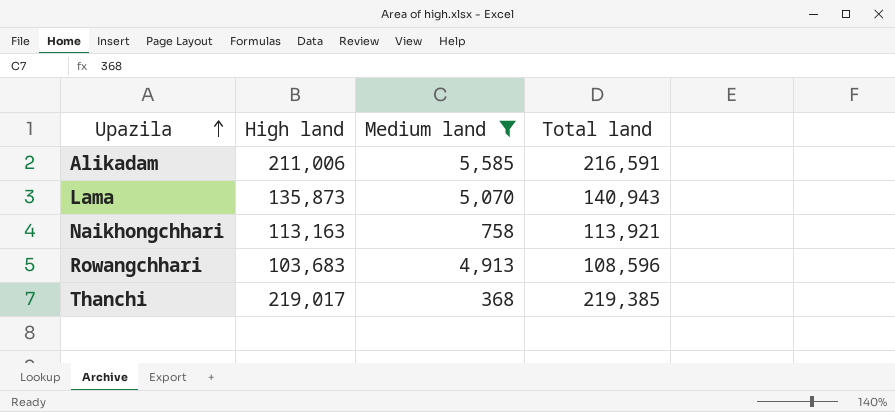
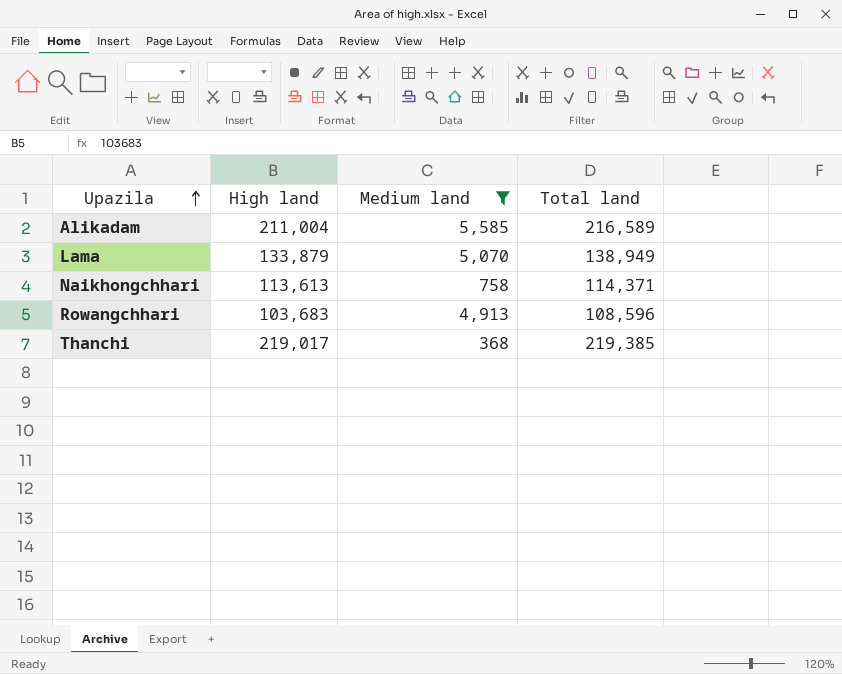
Alikadam | High land: 211,006 -> 211,004
Alikadam | Total land: 216,591 -> 216,589
Lama | High land: 135,873 -> 133,879
Lama | Total land: 140,943 -> 138,949
Naikhongchhari | High land: 113,163 -> 113,613
Naikhongchhari | Total land: 113,921 -> 114,371

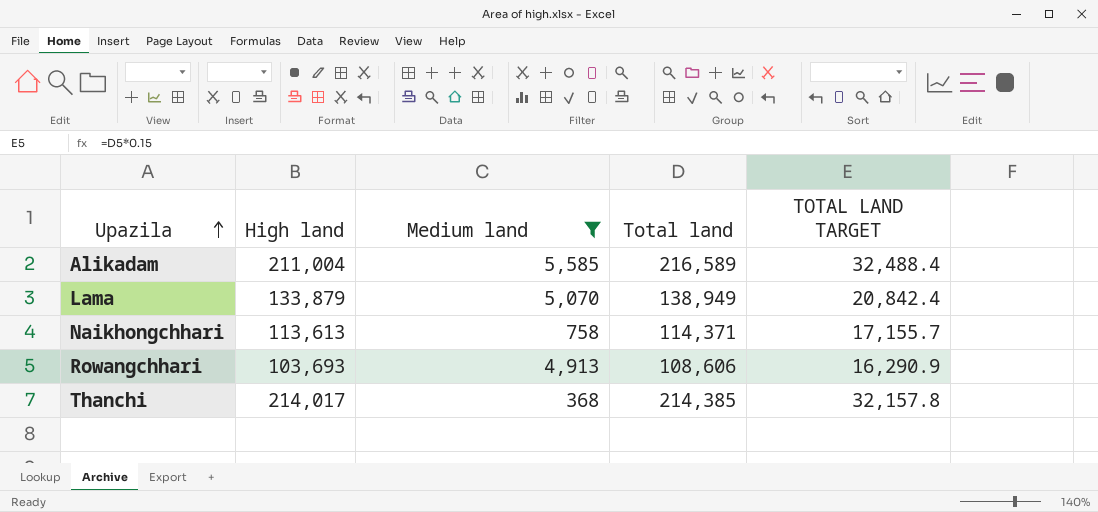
column TOTAL LAND TARGET | formula: none -> [Total land] * 0.15
Rowangchhari | High land: 103,683 -> 103,693
Rowangchhari | Total land: 108,596 -> 108,606
Thanchi | High land: 219,017 -> 214,017
Thanchi | Total land: 219,385 -> 214,385

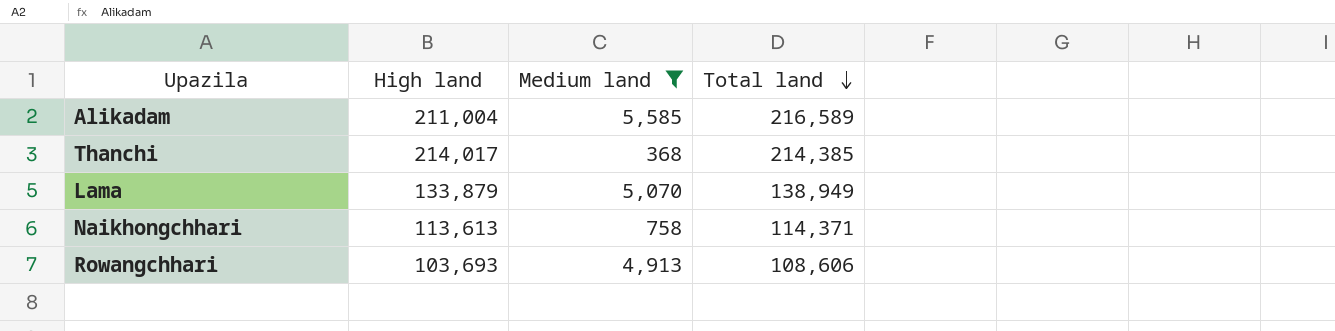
row order: Upazila ascending -> Total land descending
column TOTAL LAND TARGET | formula: [Total land] * 0.15 -> none

